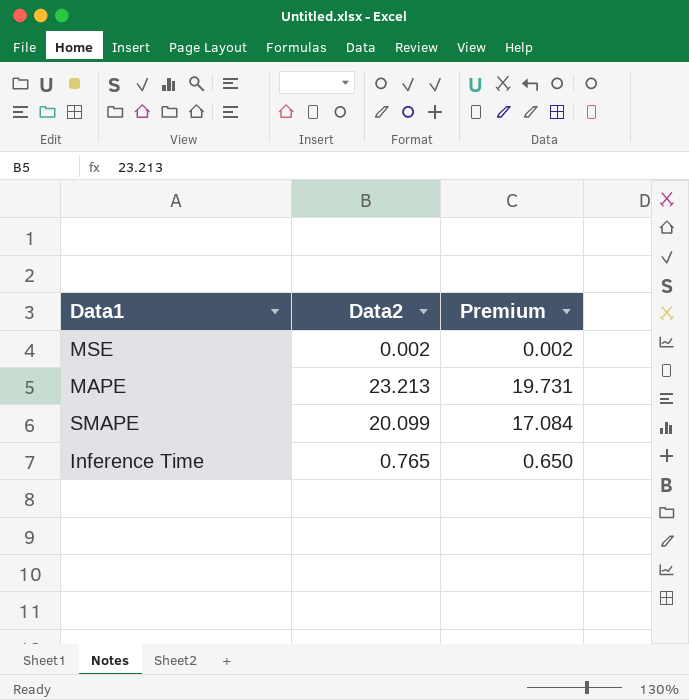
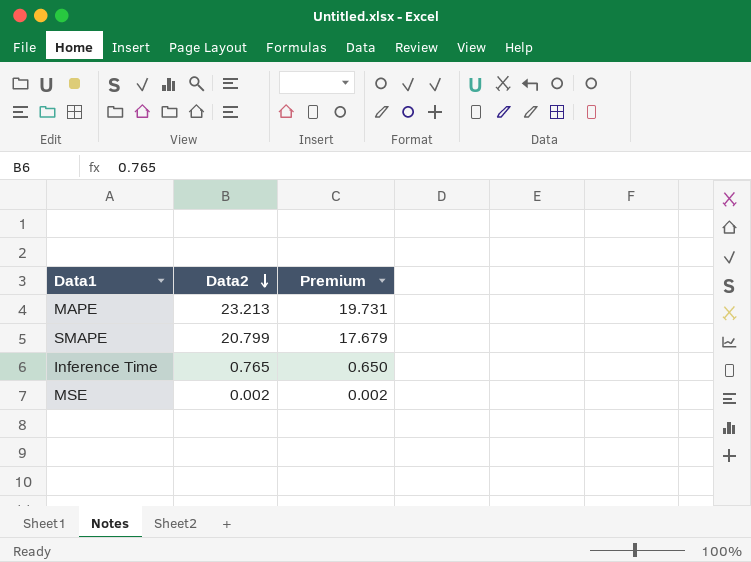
row order: none -> Data2 descending
SMAPE | Data2: 20.099 -> 20.799
SMAPE | Premium: 17.084 -> 17.679

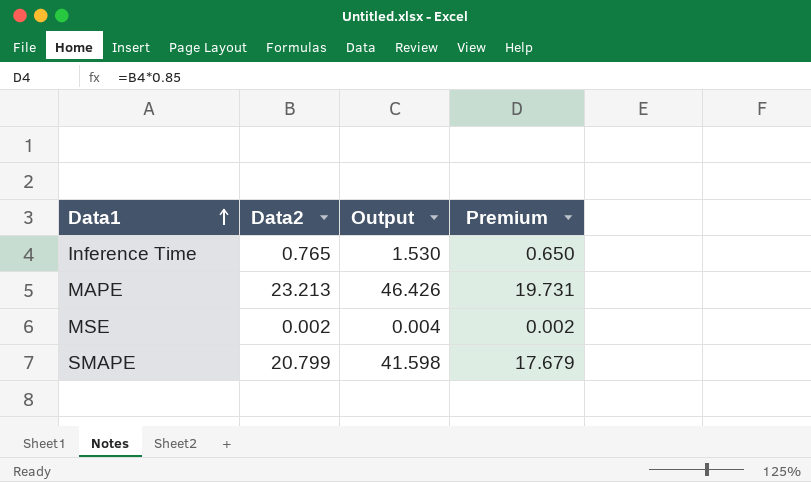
row order: Data2 descending -> Data1 ascending
column Output | formula: none -> [Data2] * 2

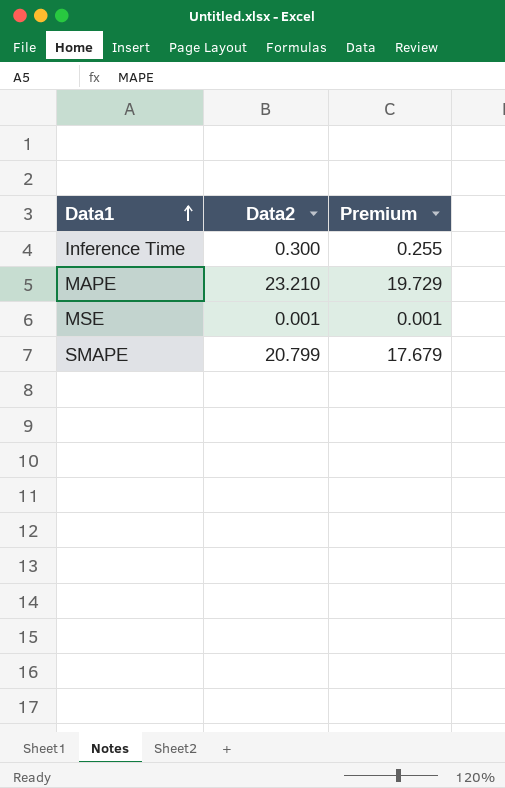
column Output | formula: [Data2] * 2 -> none
Inference Time | Data2: 0.765 -> 0.300
Inference Time | Premium: 0.650 -> 0.255
MAPE | Data2: 23.213 -> 23.210
MAPE | Premium: 19.731 -> 19.729
MSE | Data2: 0.002 -> 0.001
MSE | Premium: 0.002 -> 0.001

